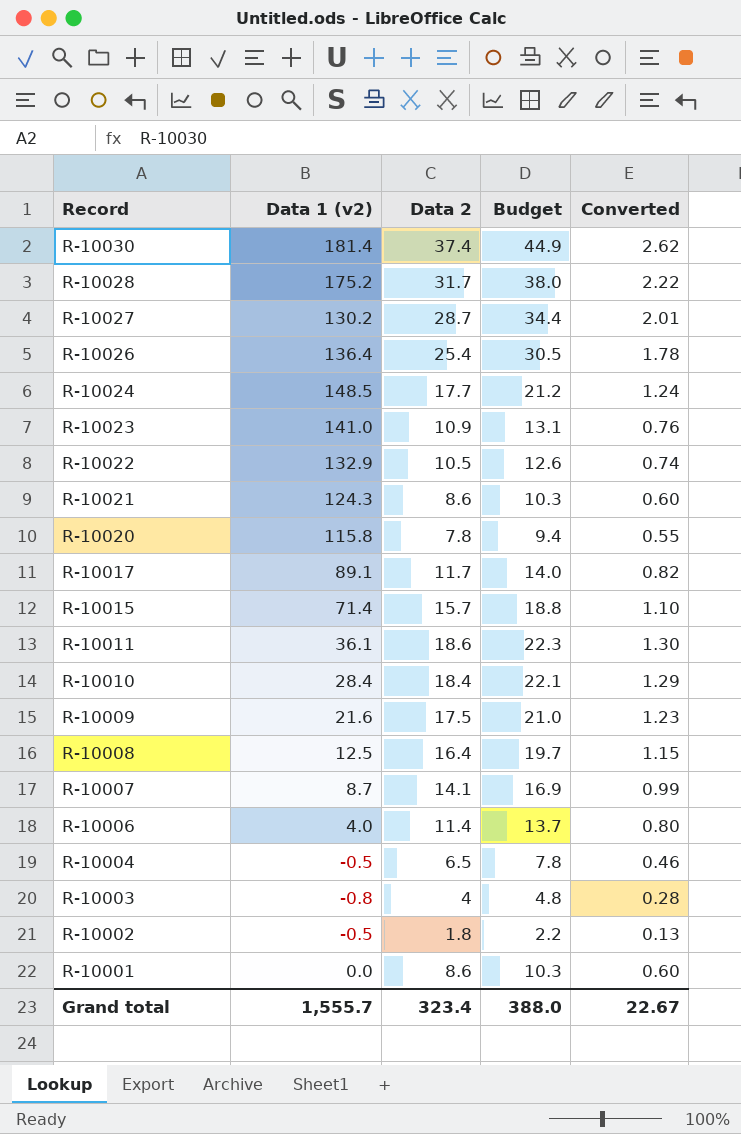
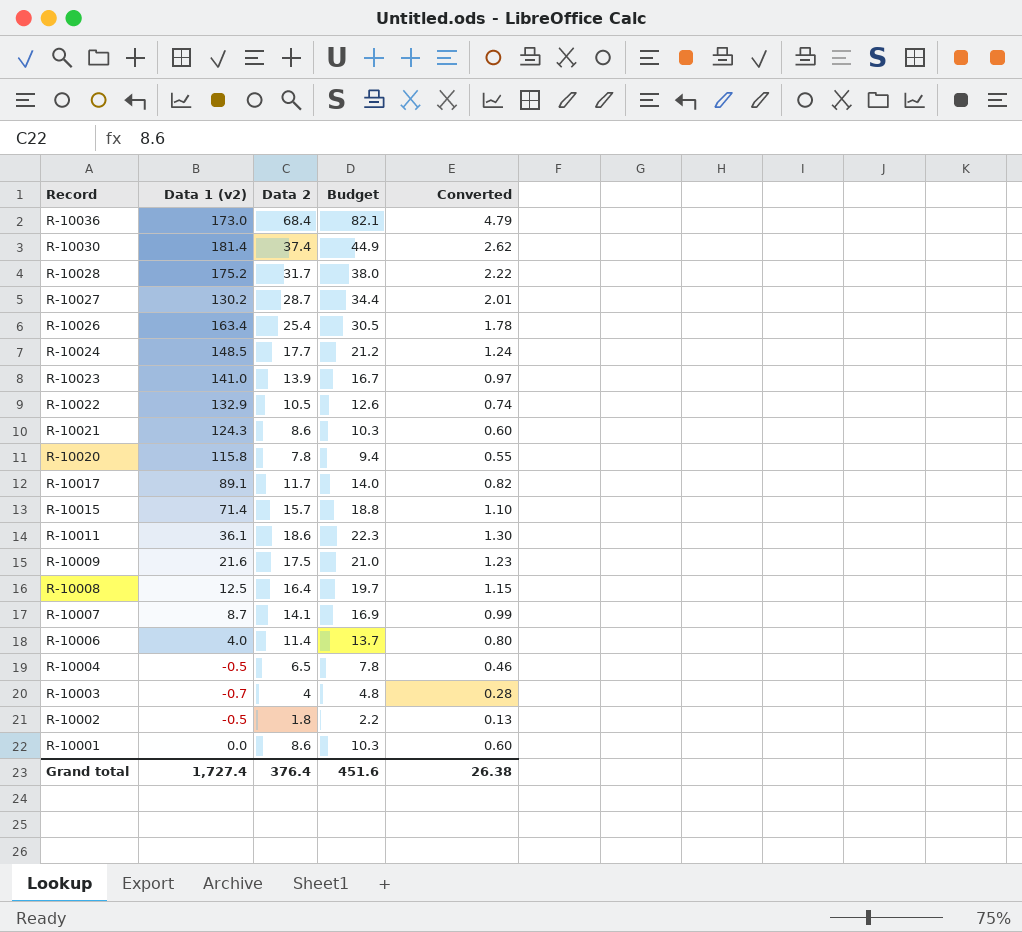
row R-10010: 28.4 | 18.4 | 22.1 | 1.29 -> none
row R-10036: none -> 173.0 | 68.4 | 82.1 | 4.79
R-10026 | Data 1 (v2): 136.4 -> 163.4
R-10023 | Data 2: 10.9 -> 13.9
R-10023 | Budget: 13.1 -> 16.7
R-10023 | Converted: 0.76 -> 0.97
R-10003 | Data 1 (v2): -0.8 -> -0.7
Grand total | Data 1 (v2): 1,555.7 -> 1,727.4
Grand total | Data 2: 323.4 -> 376.4
Grand total | Budget: 388.0 -> 451.6
Grand total | Converted: 22.67 -> 26.38

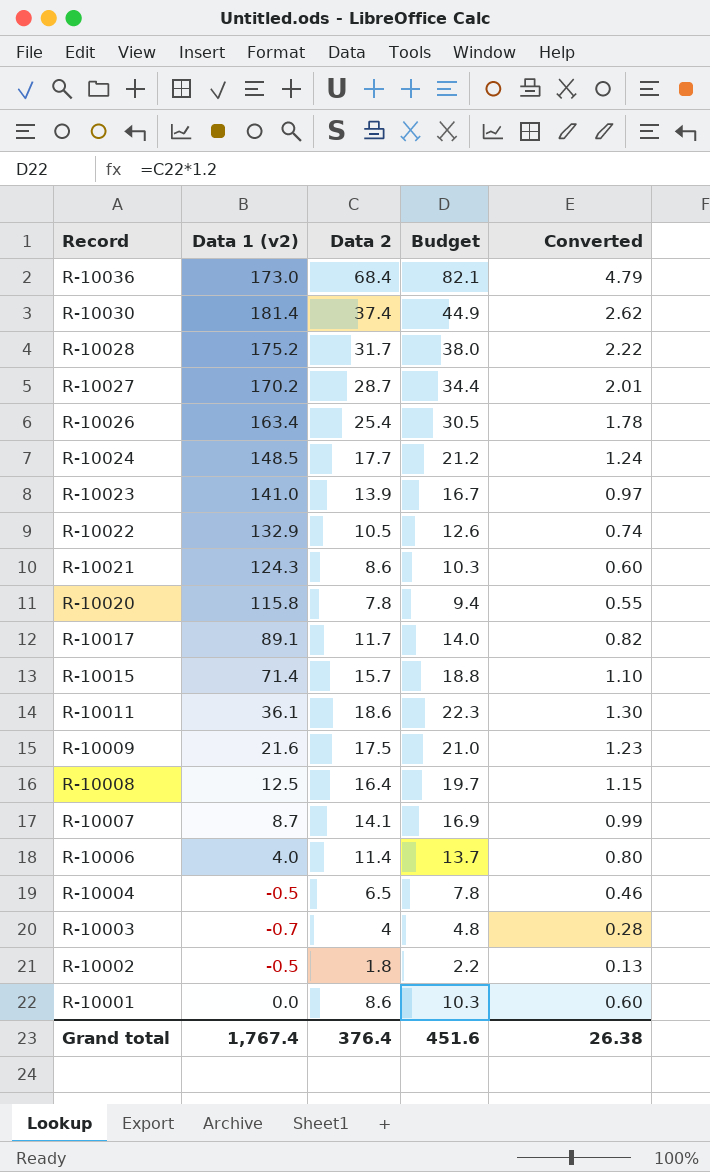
R-10027 | Data 1 (v2): 130.2 -> 170.2
Grand total | Data 1 (v2): 1,727.4 -> 1,767.4

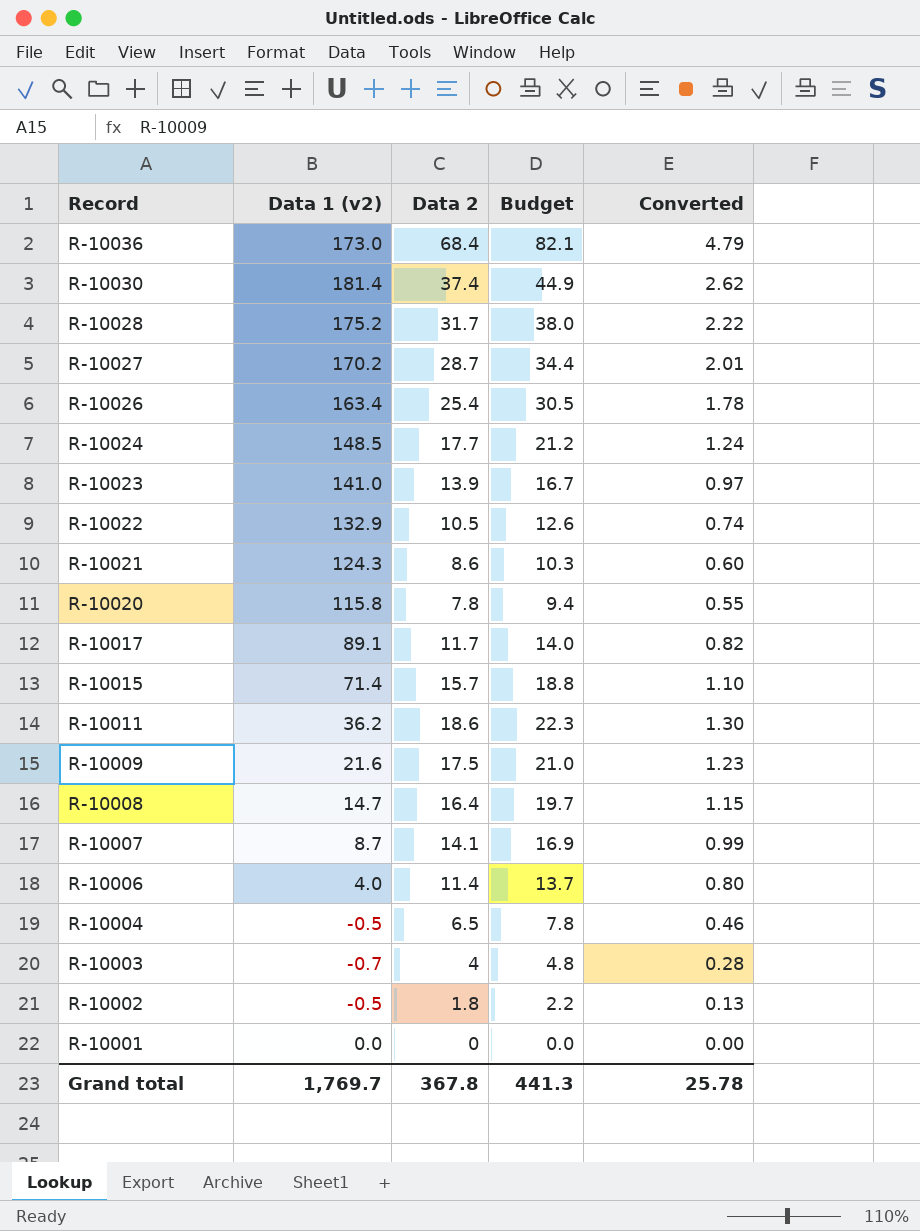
R-10011 | Data 1 (v2): 36.1 -> 36.2
R-10008 | Data 1 (v2): 12.5 -> 14.7
R-10001 | Data 2: 8.6 -> 0
R-10001 | Budget: 10.3 -> 0.0
R-10001 | Converted: 0.60 -> 0.00
Grand total | Data 1 (v2): 1,767.4 -> 1,769.7
Grand total | Data 2: 376.4 -> 367.8
Grand total | Budget: 451.6 -> 441.3
Grand total | Converted: 26.38 -> 25.78

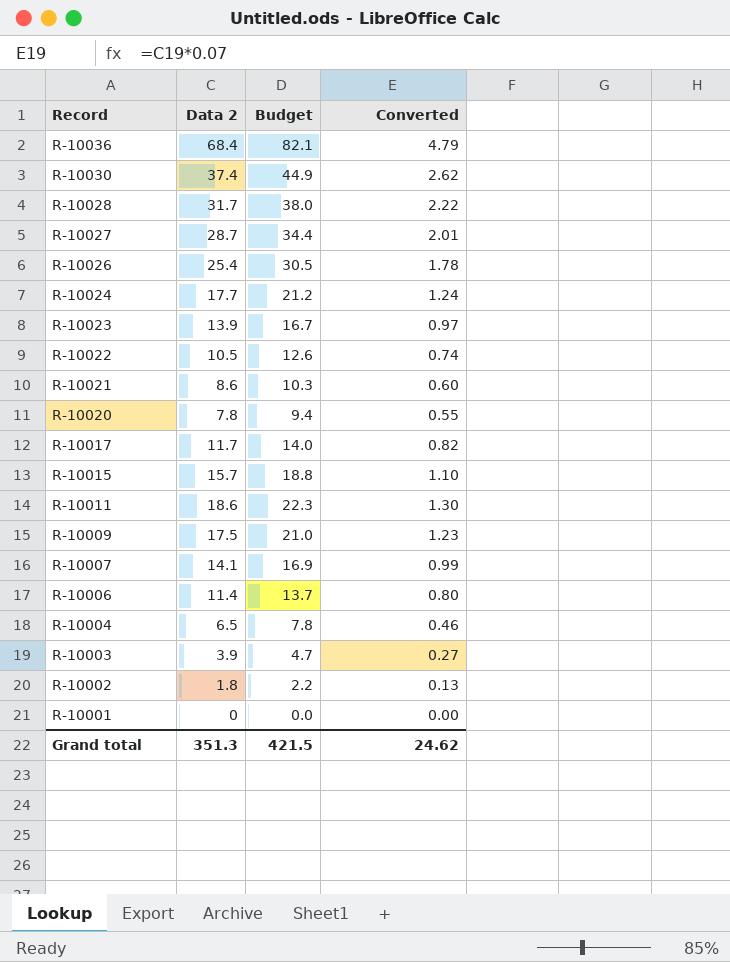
column Data 1 (v2) | position: 2 -> none
row R-10008: 14.7 | 16.4 | 19.7 | 1.15 -> none
R-10003 | Data 2: 4 -> 3.9
R-10003 | Budget: 4.8 -> 4.7
R-10003 | Converted: 0.28 -> 0.27
Grand total | Data 2: 367.8 -> 351.3
Grand total | Budget: 441.3 -> 421.5
Grand total | Converted: 25.78 -> 24.62

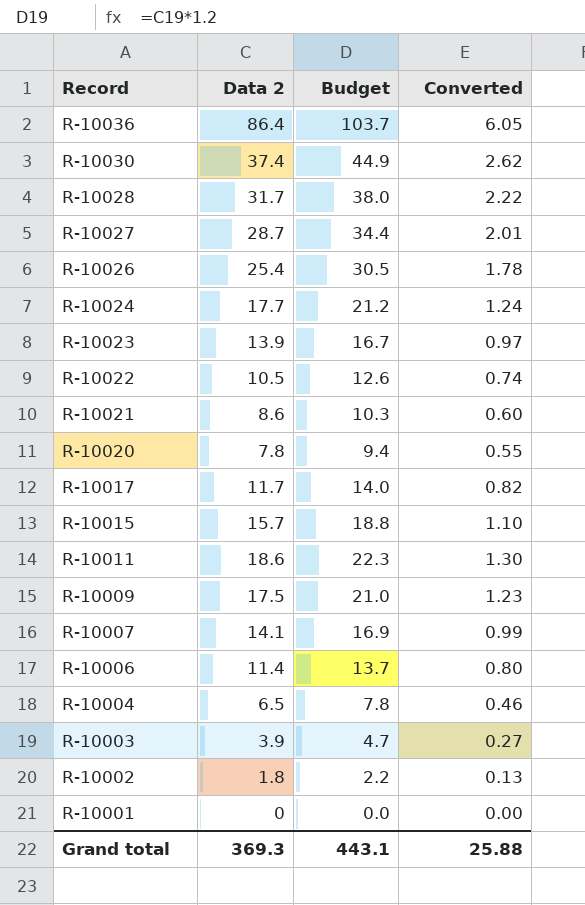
R-10036 | Data 2: 68.4 -> 86.4
R-10036 | Budget: 82.1 -> 103.7
R-10036 | Converted: 4.79 -> 6.05
Grand total | Data 2: 351.3 -> 369.3
Grand total | Budget: 421.5 -> 443.1
Grand total | Converted: 24.62 -> 25.88

